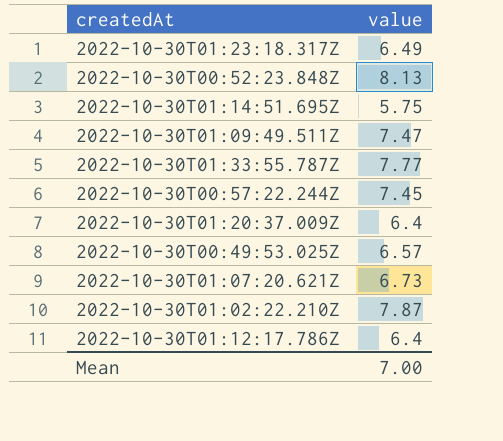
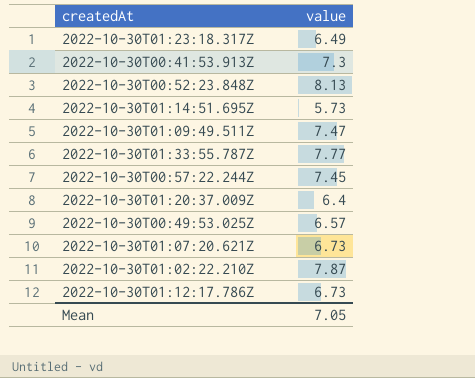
row 2022-10-30T00:41:53.913Z: none -> 7.3
2022-10-30T01:14:51.695Z | value: 5.75 -> 5.73
2022-10-30T01:12:17.786Z | value: 6.4 -> 6.73
Mean | value: 7.00 -> 7.05

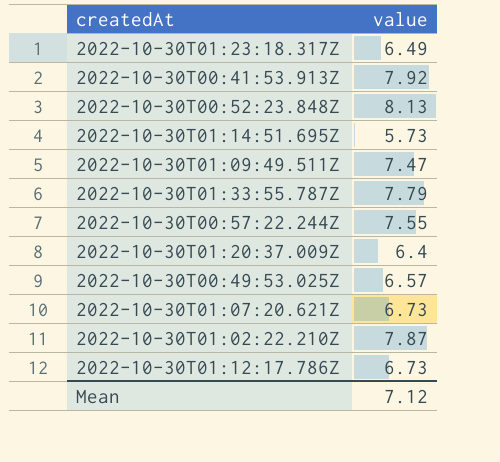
2022-10-30T00:41:53.913Z | value: 7.3 -> 7.92
2022-10-30T01:33:55.787Z | value: 7.77 -> 7.79
2022-10-30T00:57:22.244Z | value: 7.45 -> 7.55
Mean | value: 7.05 -> 7.12

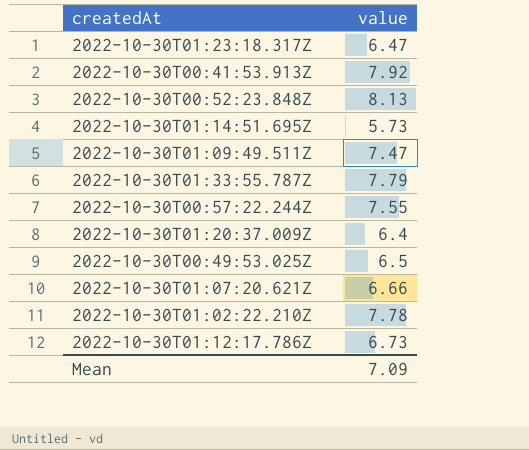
2022-10-30T01:23:18.317Z | value: 6.49 -> 6.47
2022-10-30T00:49:53.025Z | value: 6.57 -> 6.5
2022-10-30T01:07:20.621Z | value: 6.73 -> 6.66
2022-10-30T01:02:22.210Z | value: 7.87 -> 7.78
Mean | value: 7.12 -> 7.09

